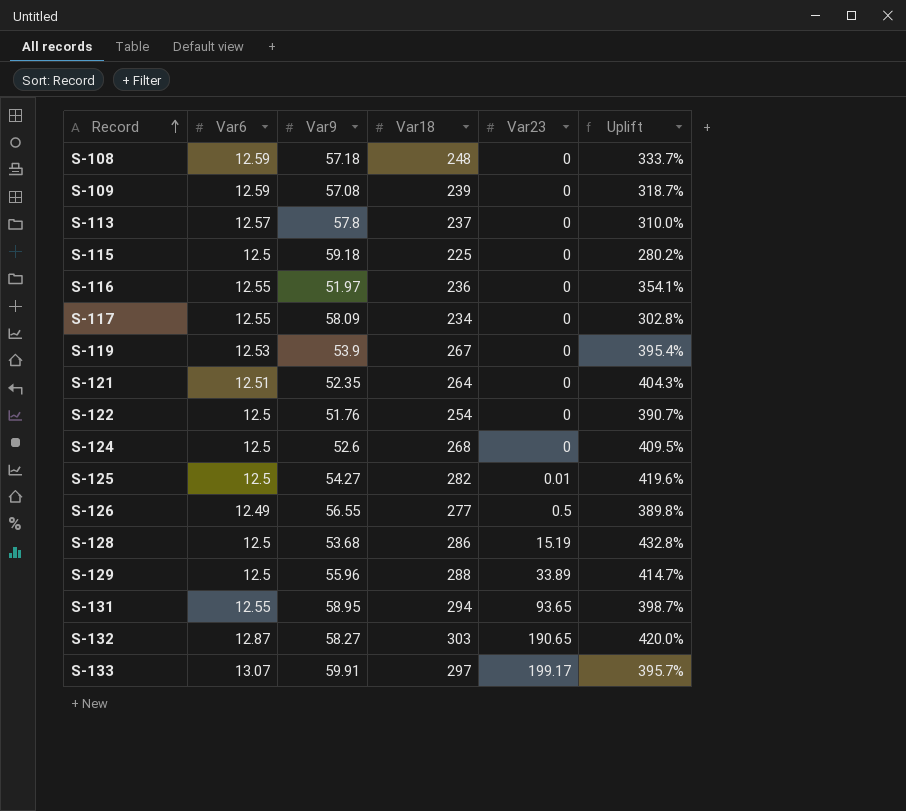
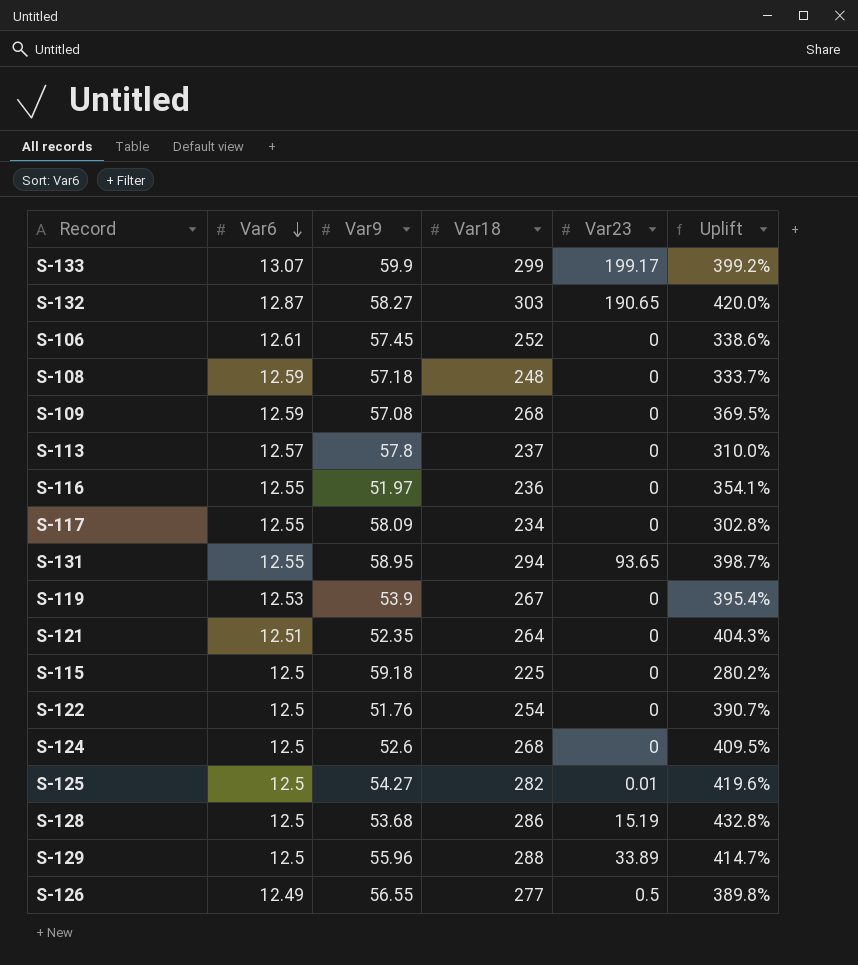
row order: Record ascending -> Var6 descending
S-133 | Var9: 59.91 -> 59.9
S-133 | Var18: 297 -> 299
S-133 | Uplift: 395.7% -> 399.2%
row S-106: none -> 12.61 | 57.45 | 252 | 0 | 338.6%
S-109 | Var18: 239 -> 268
S-109 | Uplift: 318.7% -> 369.5%

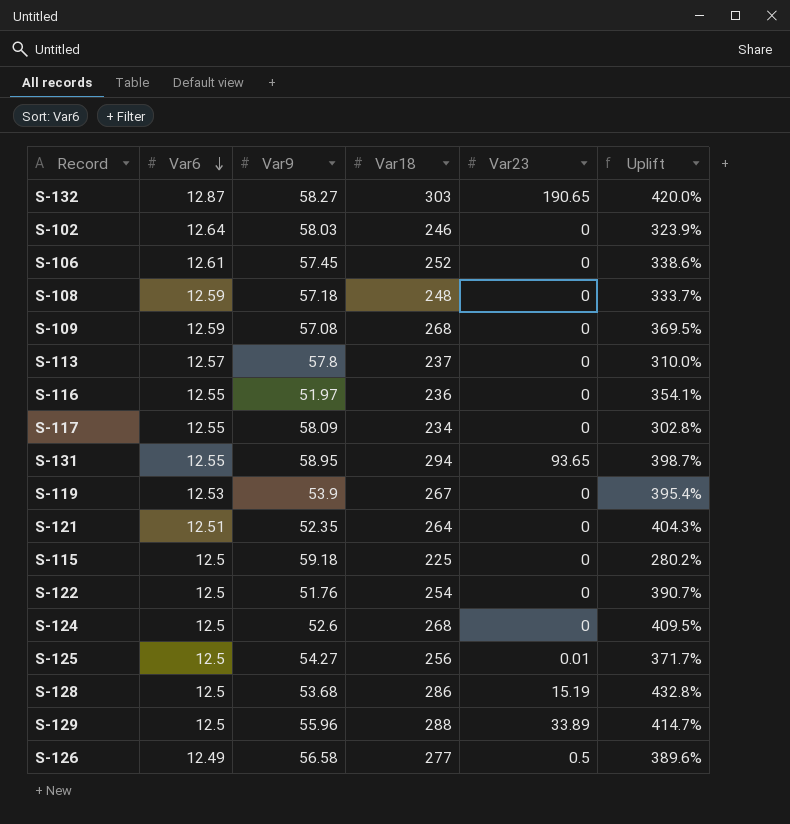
row S-133: 13.07 | 59.9 | 299 | 199.17 | 399.2% -> none
row S-102: none -> 12.64 | 58.03 | 246 | 0 | 323.9%
S-125 | Var18: 282 -> 256
S-125 | Uplift: 419.6% -> 371.7%
S-126 | Var9: 56.55 -> 56.58
S-126 | Uplift: 389.8% -> 389.6%

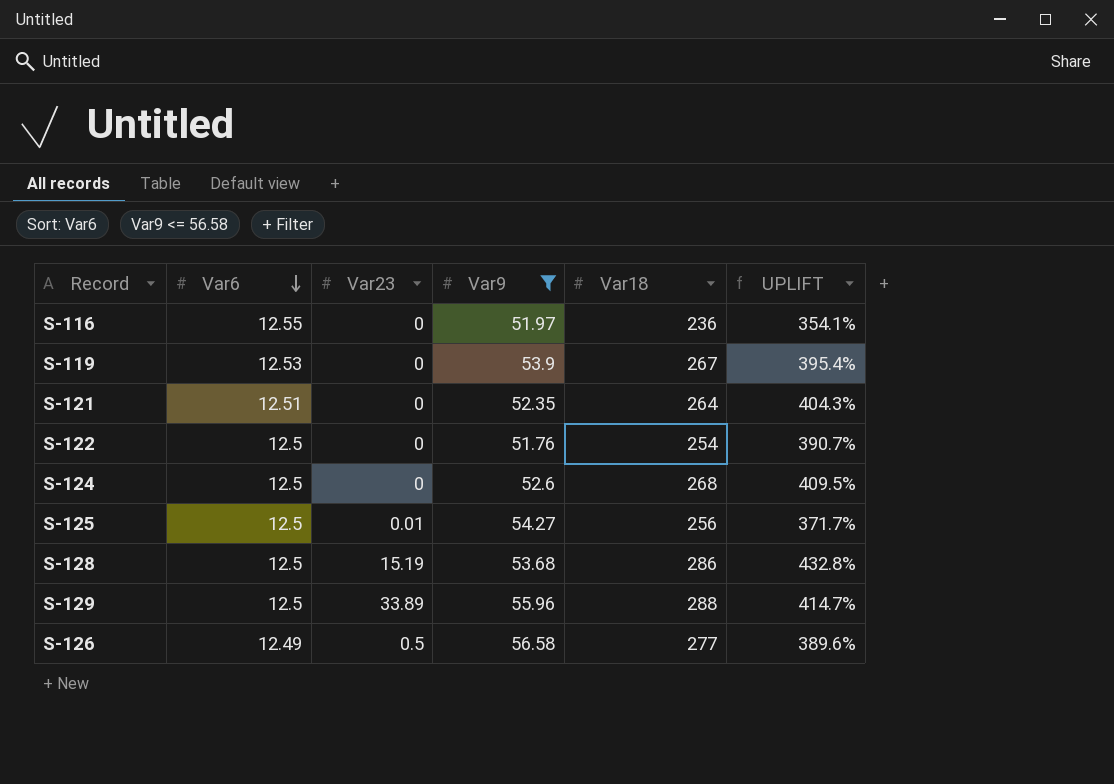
filter: none -> Var9 <= 56.58
column Var23 | position: 5 -> 3
column name: Uplift -> UPLIFT

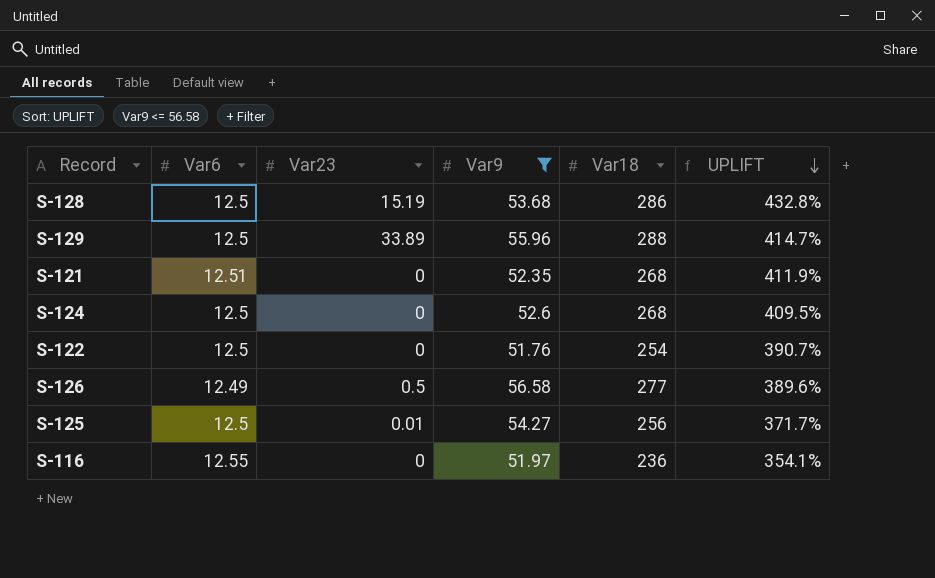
row order: Var6 descending -> UPLIFT descending
row S-119: 12.53 | 0 | 53.9 | 267 | 395.4% -> none
S-121 | Var18: 264 -> 268
S-121 | UPLIFT: 404.3% -> 411.9%

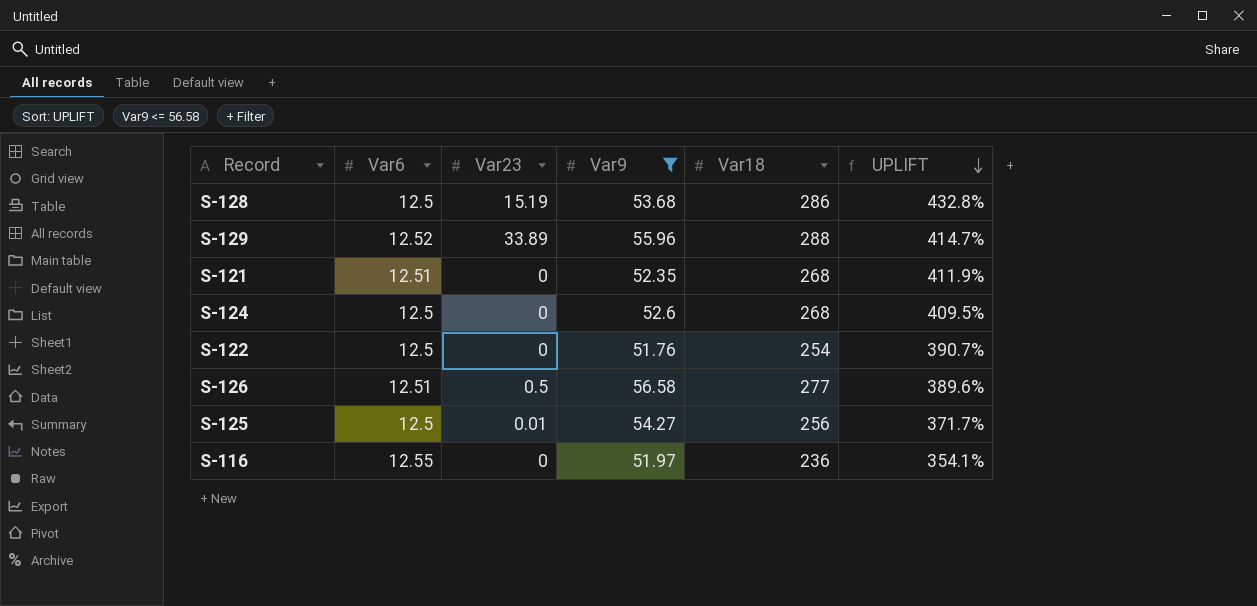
S-129 | Var6: 12.5 -> 12.52
S-126 | Var6: 12.49 -> 12.51

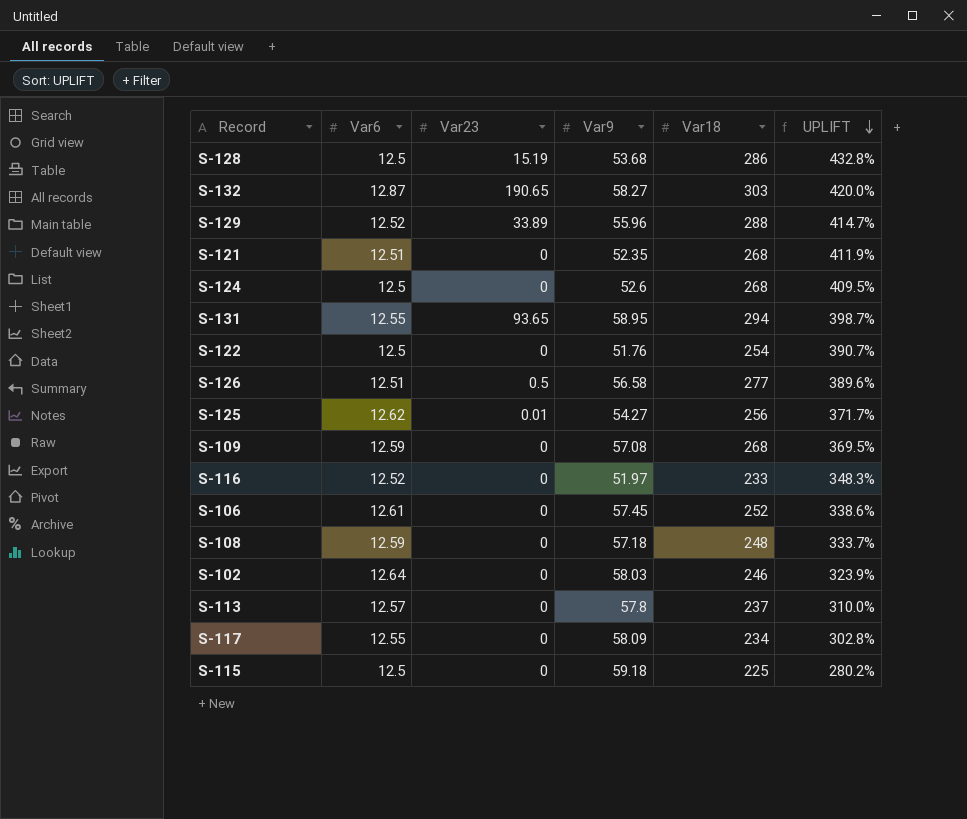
filter: Var9 <= 56.58 -> none
S-125 | Var6: 12.5 -> 12.62
S-116 | Var6: 12.55 -> 12.52
S-116 | Var18: 236 -> 233
S-116 | UPLIFT: 354.1% -> 348.3%

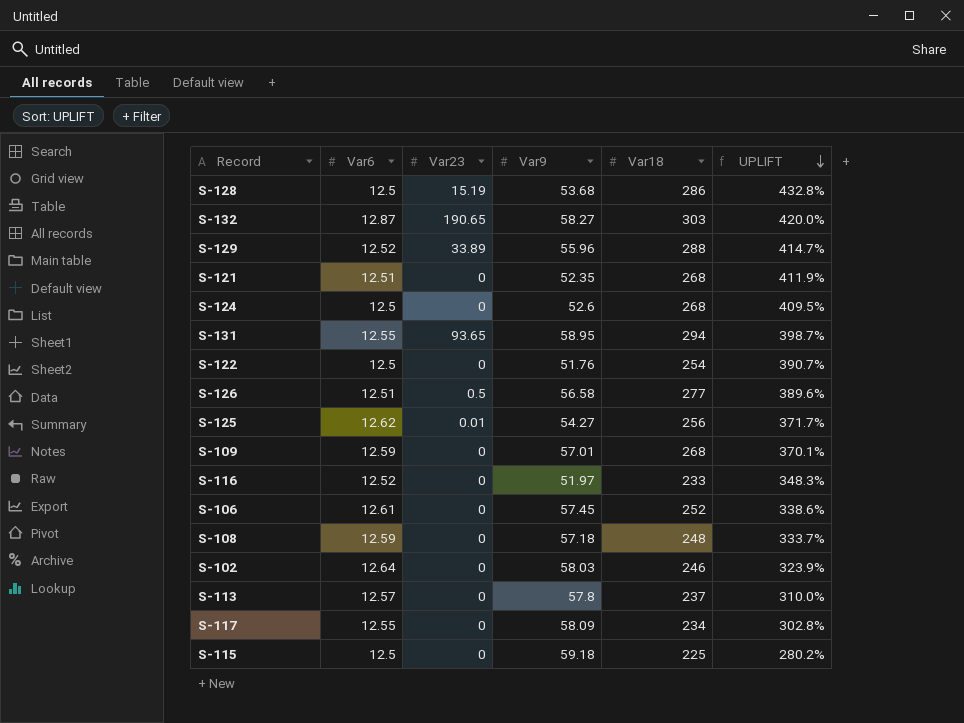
S-109 | Var9: 57.08 -> 57.01
S-109 | UPLIFT: 369.5% -> 370.1%

